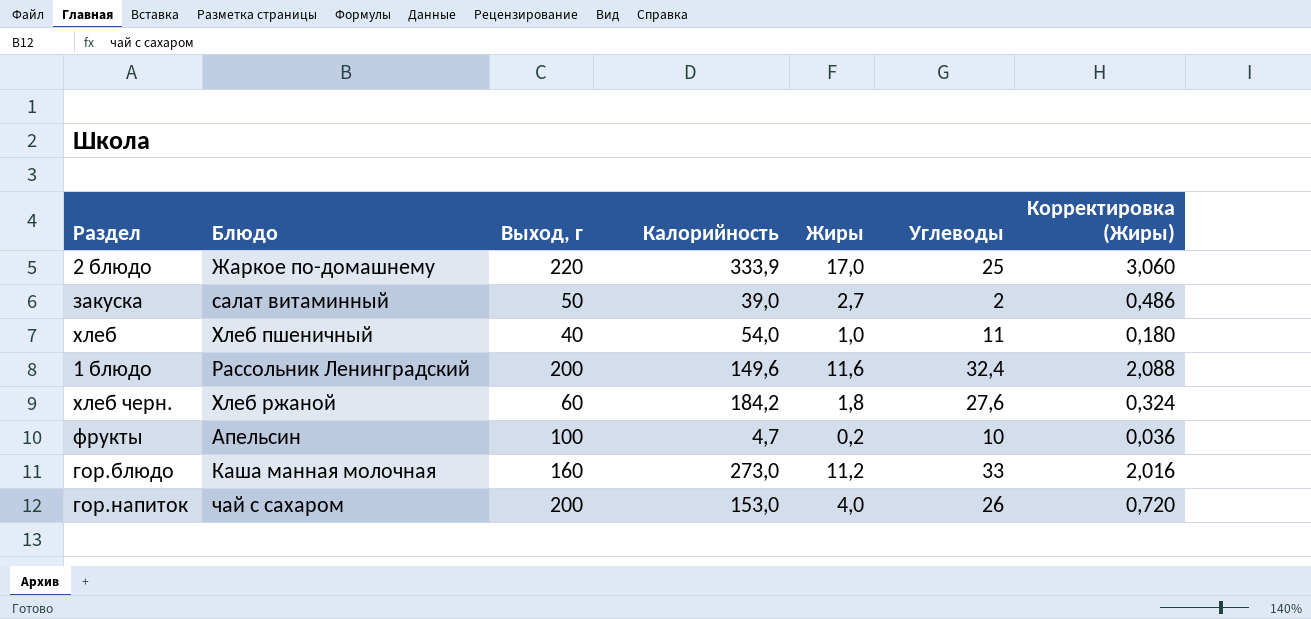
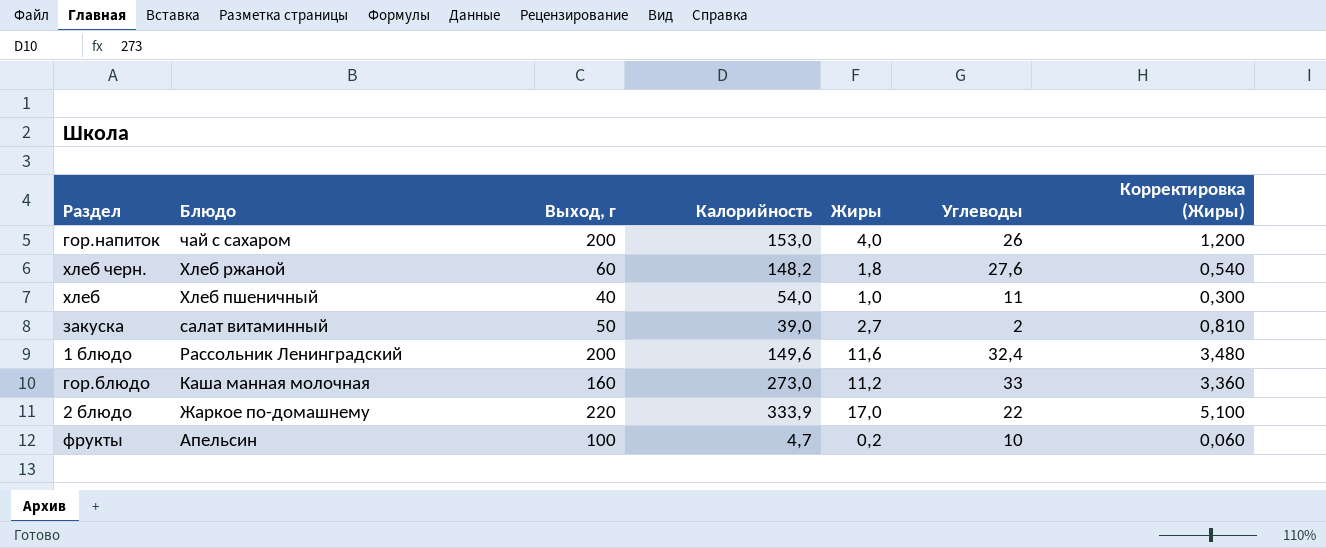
row order: none -> Блюдо descending
column Корректировка (Жиры) | formula: [Жиры] * 0,18 -> [Жиры] * 0,3
хлеб черн. | Калорийность: 184,2 -> 148,2
2 блюдо | Углеводы: 25 -> 22

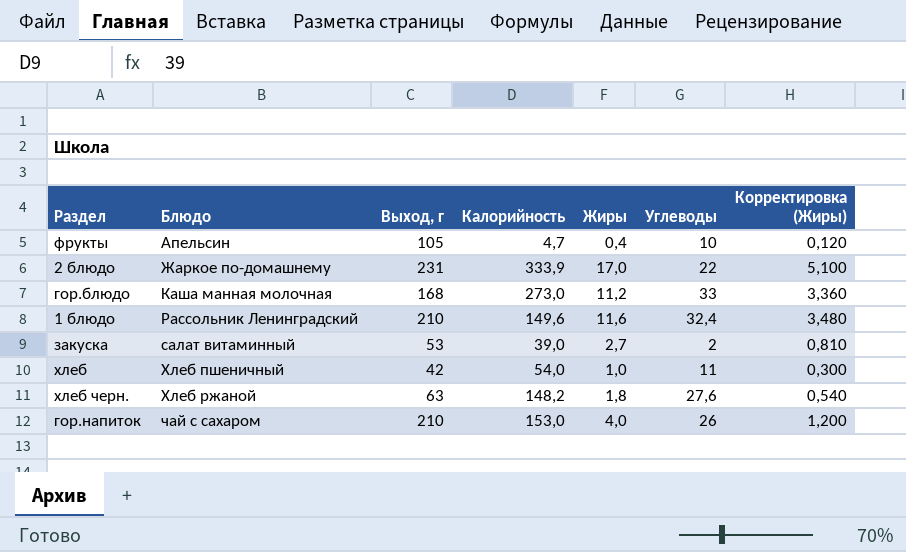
row order: Блюдо descending -> Блюдо ascending
фрукты | Выход, г: 100 -> 105
фрукты | Жиры: 0,2 -> 0,4
фрукты | Корректировка (Жиры): 0,060 -> 0,120
2 блюдо | Выход, г: 220 -> 231
гор.блюдо | Выход, г: 160 -> 168
1 блюдо | Выход, г: 200 -> 210
закуска | Выход, г: 50 -> 53
хлеб | Выход, г: 40 -> 42
хлеб черн. | Выход, г: 60 -> 63
гор.напиток | Выход, г: 200 -> 210

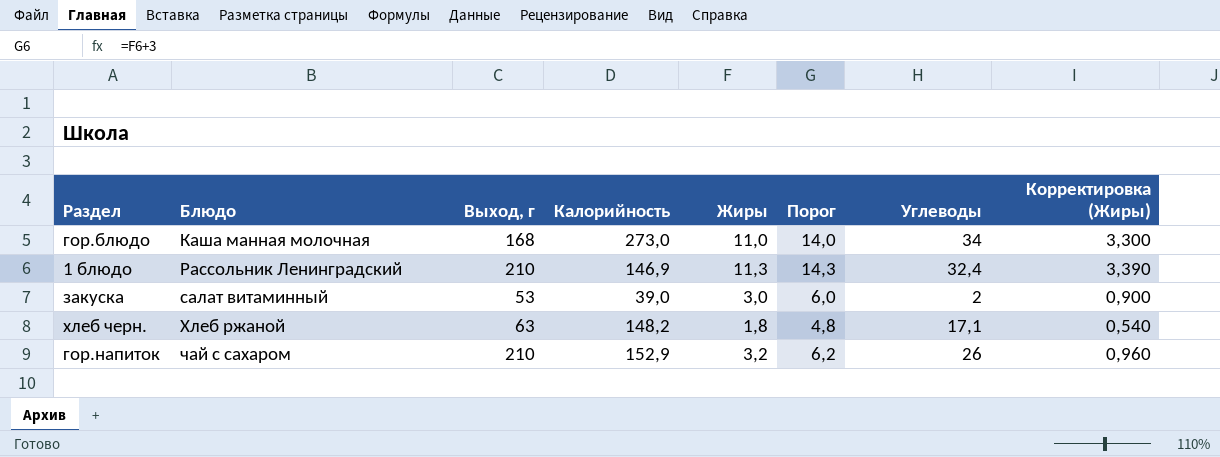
column Порог | formula: none -> [Жиры] + 3
row фрукты: Апельсин | 105 | 4,7 | 0,4 | 10 | 0,120 -> none
row 2 блюдо: Жаркое по-домашнему | 231 | 333,9 | 17,0 | 22 | 5,100 -> none
row хлеб: Хлеб пшеничный | 42 | 54,0 | 1,0 | 11 | 0,300 -> none
гор.блюдо | Жиры: 11,2 -> 11,0
гор.блюдо | Углеводы: 33 -> 34
гор.блюдо | Корректировка (Жиры): 3,360 -> 3,300
1 блюдо | Калорийность: 149,6 -> 146,9
1 блюдо | Жиры: 11,6 -> 11,3
1 блюдо | Корректировка (Жиры): 3,480 -> 3,390
закуска | Жиры: 2,7 -> 3,0
закуска | Корректировка (Жиры): 0,810 -> 0,900
хлеб черн. | Углеводы: 27,6 -> 17,1
гор.напиток | Калорийность: 153,0 -> 152,9
гор.напиток | Жиры: 4,0 -> 3,2
гор.напиток | Корректировка (Жиры): 1,200 -> 0,960

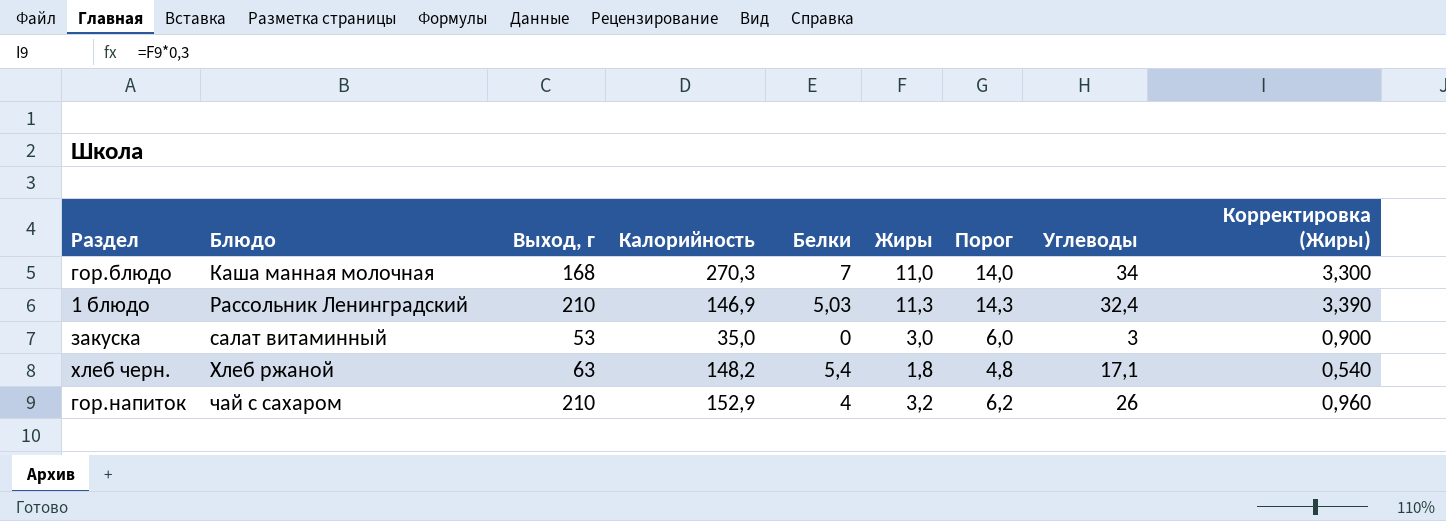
column Белки | position: none -> 5
гор.блюдо | Калорийность: 273,0 -> 270,3
закуска | Калорийность: 39,0 -> 35,0
закуска | Углеводы: 2 -> 3

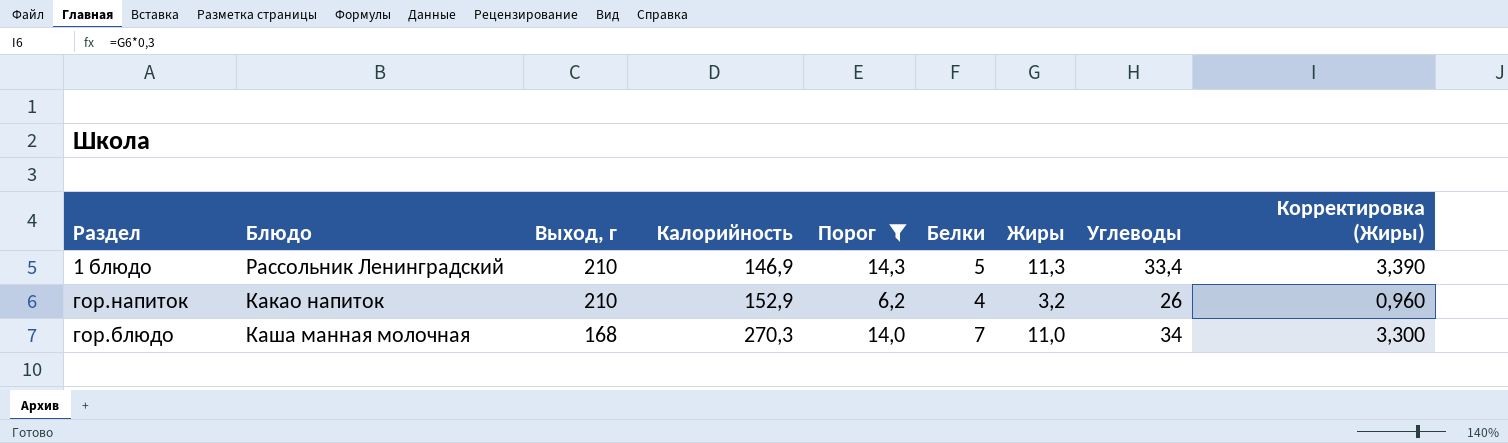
filter: none -> Порог >= 6,2
row order: Блюдо ascending -> Выход, г descending
column Порог | position: 7 -> 5
1 блюдо | Белки: 5,03 -> 5
1 блюдо | Углеводы: 32,4 -> 33,4
гор.напиток | Блюдо: чай с сахаром -> Какао напиток

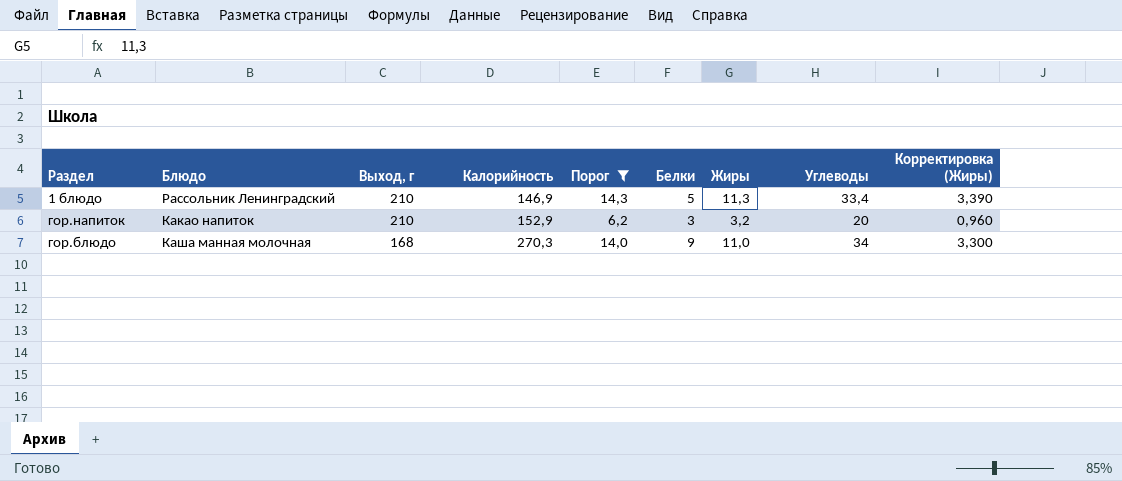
гор.напиток | Белки: 4 -> 3
гор.напиток | Углеводы: 26 -> 20
гор.блюдо | Белки: 7 -> 9

